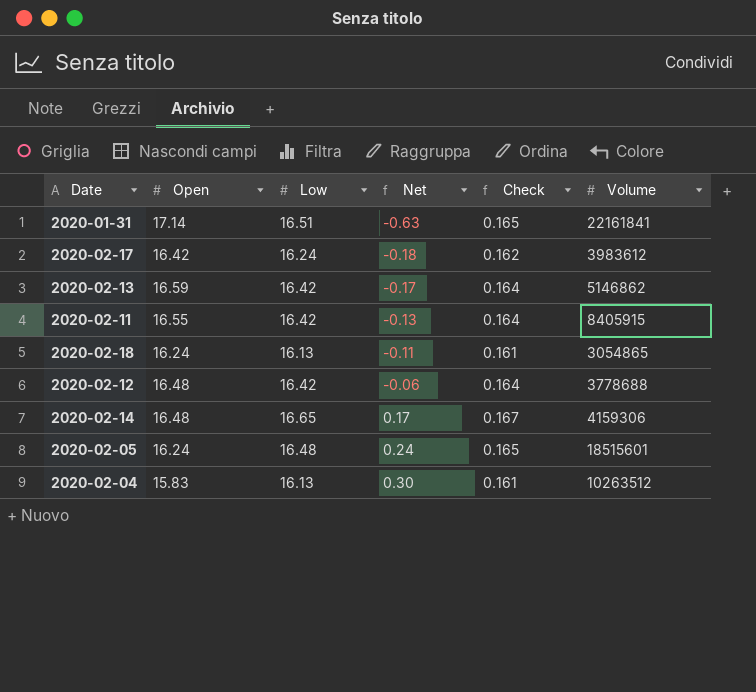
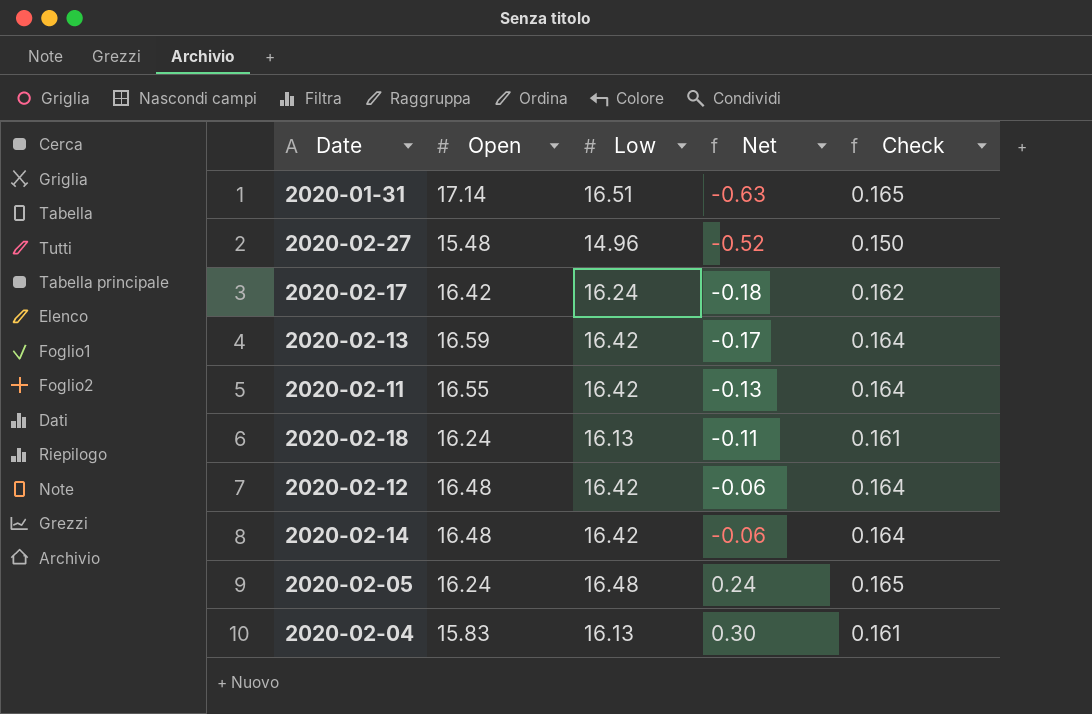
column Volume | position: 6 -> none
row 2020-02-27: none -> 15.48 | 14.96 | -0.52 | 0.150
2020-02-14 | Low: 16.65 -> 16.42
2020-02-14 | Net: 0.17 -> -0.06
2020-02-14 | Check: 0.167 -> 0.164

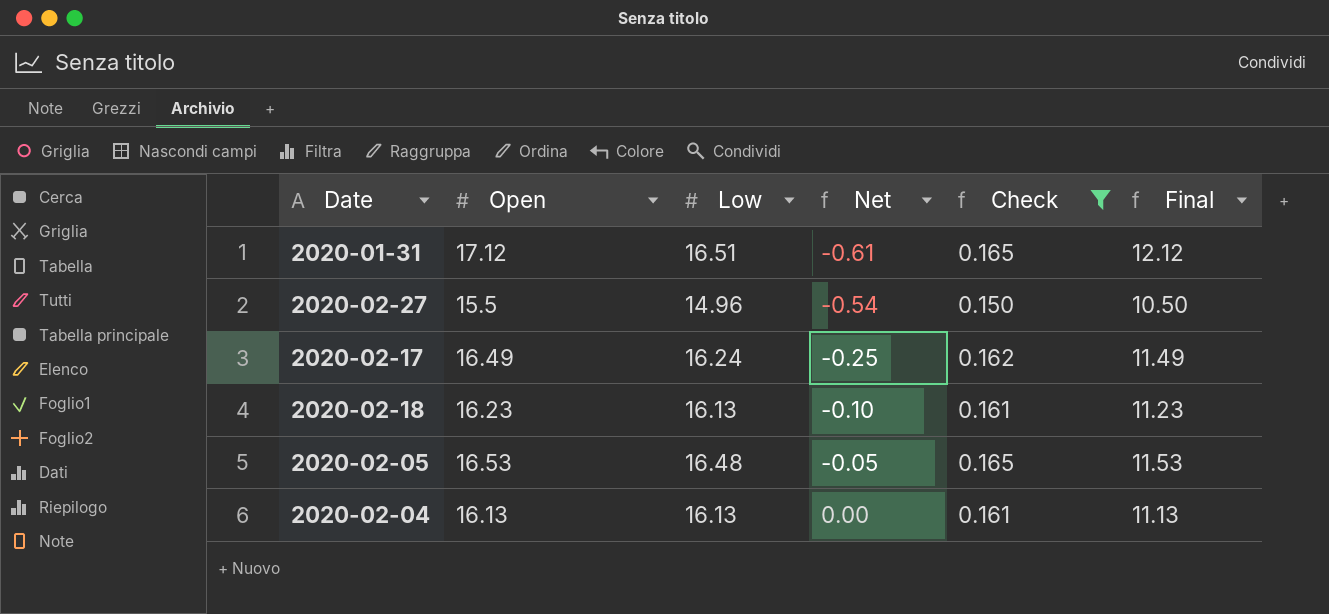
filter: none -> Check != 0.164
column Final | formula: none -> [Open] - 5
2020-01-31 | Open: 17.14 -> 17.12
2020-01-31 | Net: -0.63 -> -0.61
2020-02-27 | Open: 15.48 -> 15.5
2020-02-27 | Net: -0.52 -> -0.54
2020-02-17 | Open: 16.42 -> 16.49
2020-02-17 | Net: -0.18 -> -0.25
2020-02-18 | Open: 16.24 -> 16.23
2020-02-18 | Net: -0.11 -> -0.10
2020-02-05 | Open: 16.24 -> 16.53
2020-02-05 | Net: 0.24 -> -0.05
2020-02-04 | Open: 15.83 -> 16.13
2020-02-04 | Net: 0.30 -> 0.00

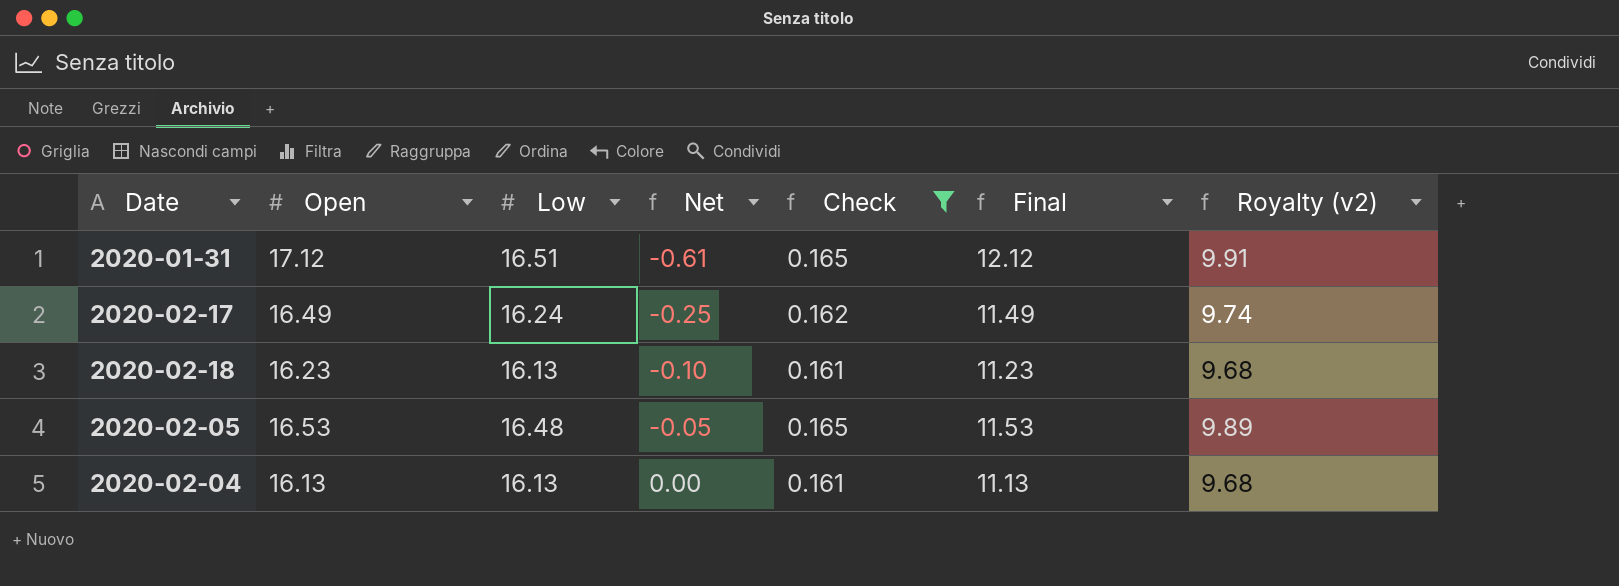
column Royalty (v2) | formula: none -> [Low] * 0.6
row 2020-02-27: 15.5 | 14.96 | -0.54 | 0.150 | 10.50 -> none

